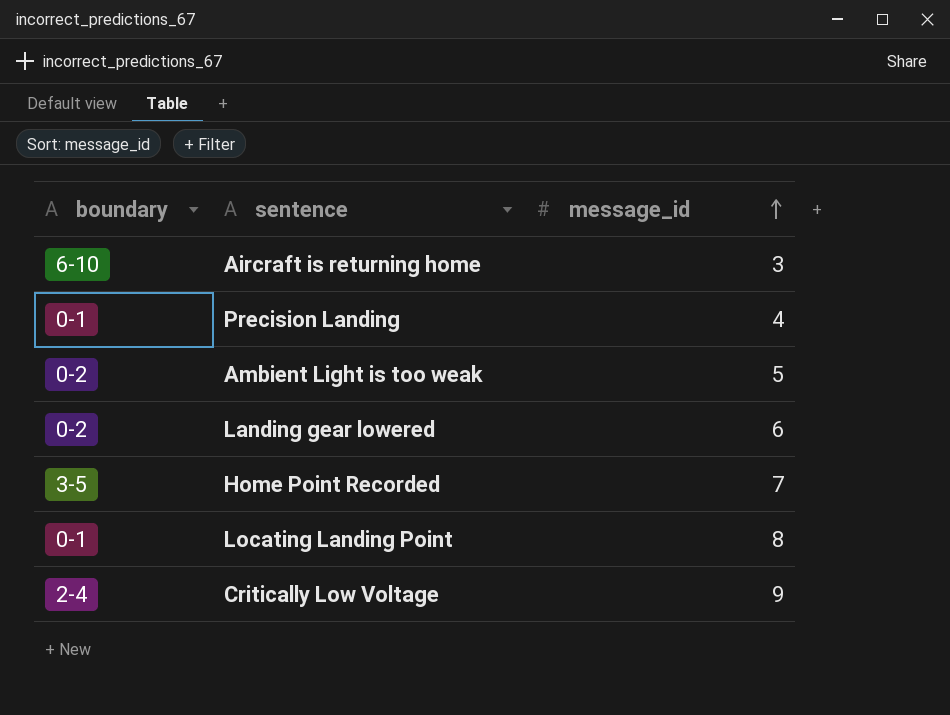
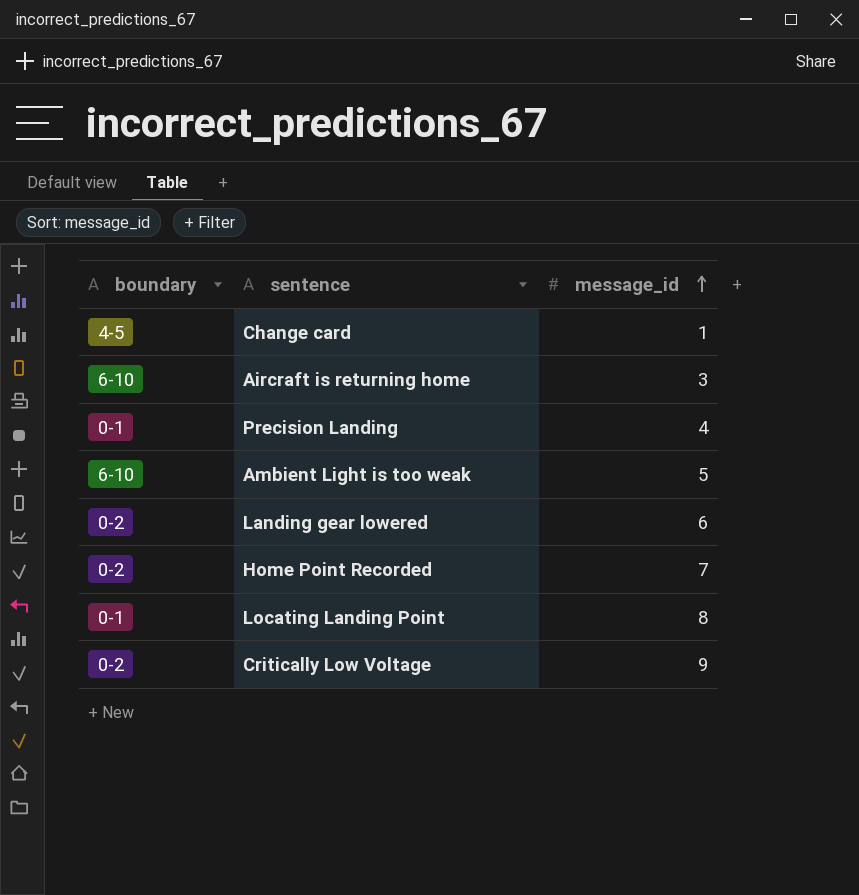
row Change card: none -> 4-5 | 1
Ambient Light is too weak | boundary: 0-2 -> 6-10
Home Point Recorded | boundary: 3-5 -> 0-2
Critically Low Voltage | boundary: 2-4 -> 0-2

